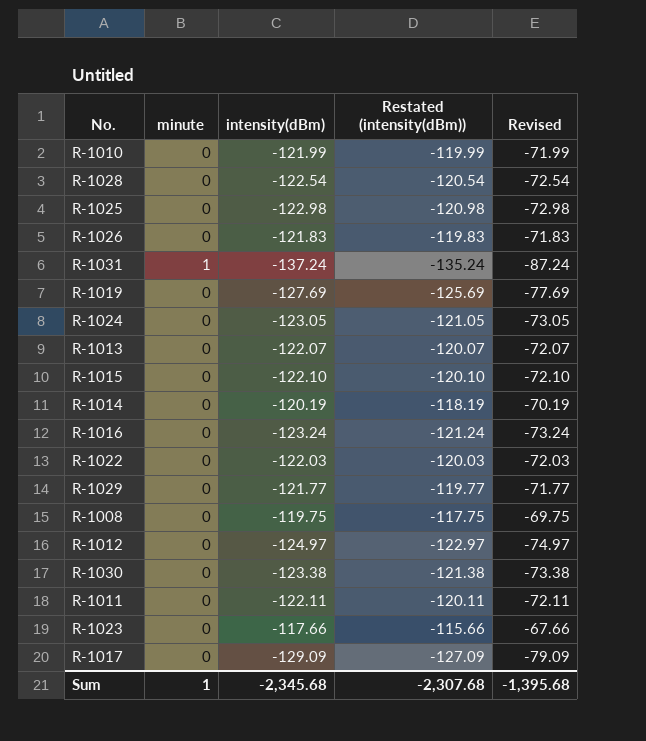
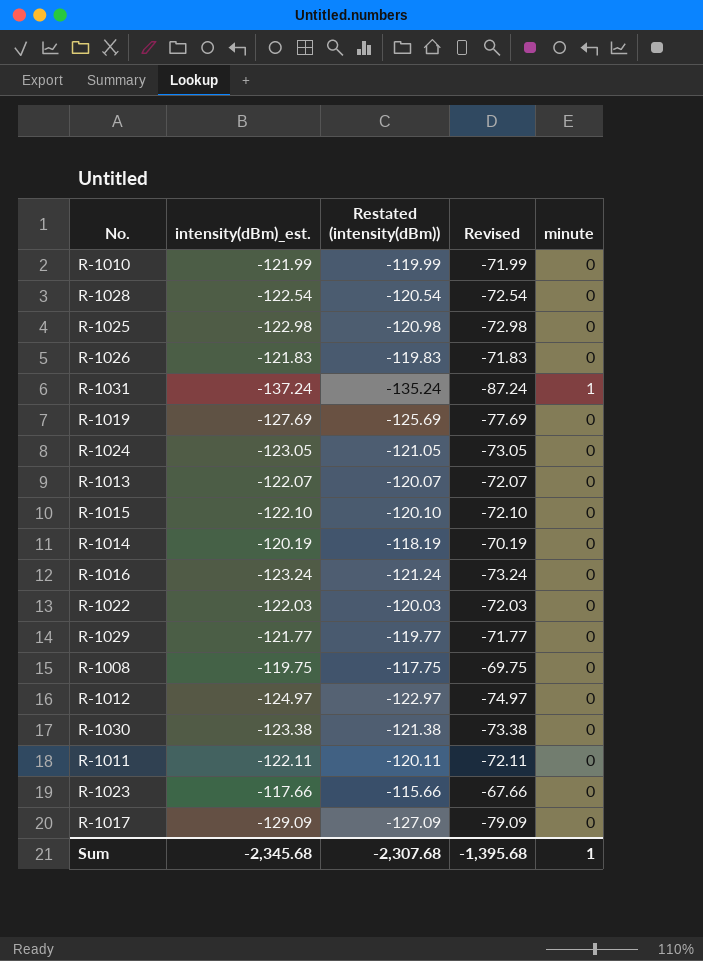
column name: intensity(dBm) -> intensity(dBm)_est.
column minute | position: 2 -> 5

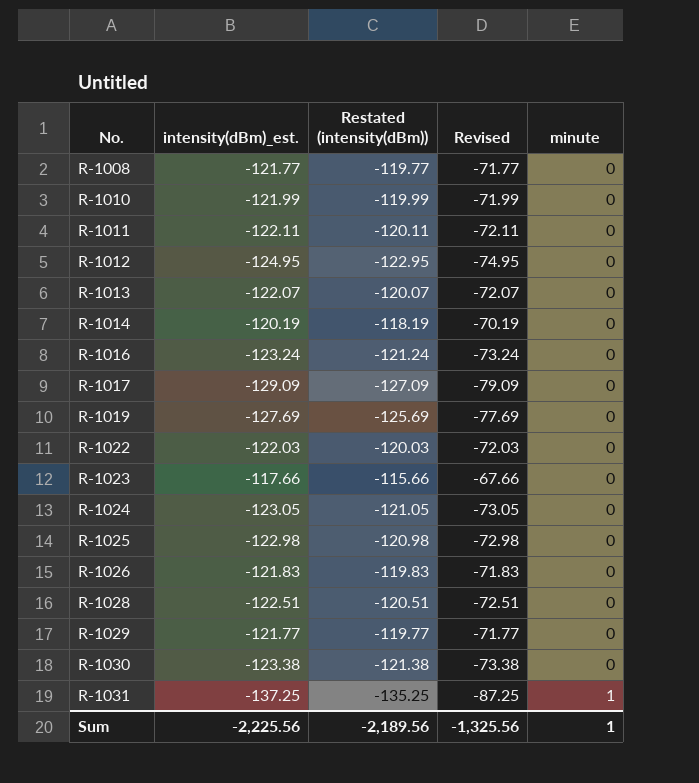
row order: none -> No. ascending
row R-1015: -122.10 | -120.10 | -72.10 | 0 -> none
R-1008 | intensity(dBm)_est.: -119.75 -> -121.77
R-1008 | Restated (intensity(dBm)): -117.75 -> -119.77
R-1008 | Revised: -69.75 -> -71.77
R-1012 | intensity(dBm)_est.: -124.97 -> -124.95
R-1012 | Restated (intensity(dBm)): -122.97 -> -122.95
R-1012 | Revised: -74.97 -> -74.95
R-1028 | intensity(dBm)_est.: -122.54 -> -122.51
R-1028 | Restated (intensity(dBm)): -120.54 -> -120.51
R-1028 | Revised: -72.54 -> -72.51
R-1031 | intensity(dBm)_est.: -137.24 -> -137.25
R-1031 | Restated (intensity(dBm)): -135.24 -> -135.25
R-1031 | Revised: -87.24 -> -87.25
Sum | intensity(dBm)_est.: -2,345.68 -> -2,225.56
Sum | Restated (intensity(dBm)): -2,307.68 -> -2,189.56
Sum | Revised: -1,395.68 -> -1,325.56

